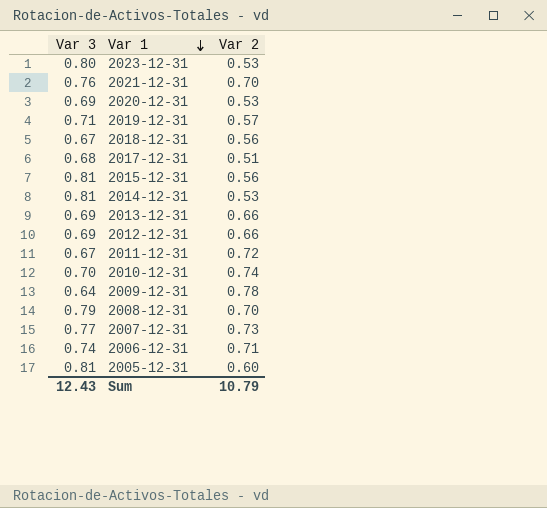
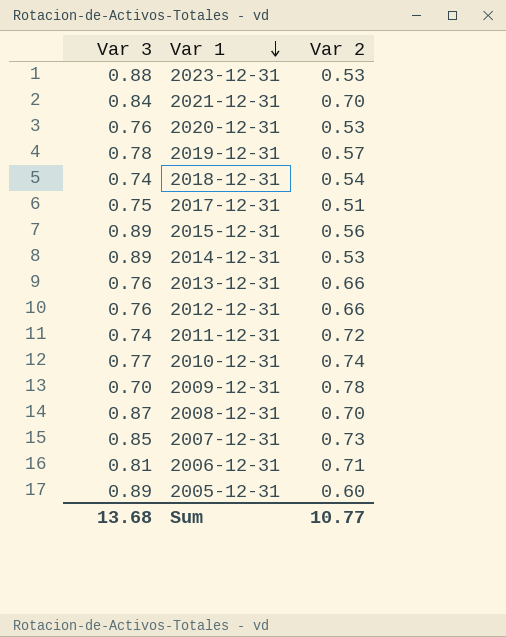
2023-12-31 | Var 3: 0.80 -> 0.88
2021-12-31 | Var 3: 0.76 -> 0.84
2020-12-31 | Var 3: 0.69 -> 0.76
2019-12-31 | Var 3: 0.71 -> 0.78
2018-12-31 | Var 3: 0.67 -> 0.74
2018-12-31 | Var 2: 0.56 -> 0.54
2017-12-31 | Var 3: 0.68 -> 0.75
2015-12-31 | Var 3: 0.81 -> 0.89
2014-12-31 | Var 3: 0.81 -> 0.89
2013-12-31 | Var 3: 0.69 -> 0.76
2012-12-31 | Var 3: 0.69 -> 0.76
2011-12-31 | Var 3: 0.67 -> 0.74
2010-12-31 | Var 3: 0.70 -> 0.77
2009-12-31 | Var 3: 0.64 -> 0.70
2008-12-31 | Var 3: 0.79 -> 0.87
2007-12-31 | Var 3: 0.77 -> 0.85
2006-12-31 | Var 3: 0.74 -> 0.81
2005-12-31 | Var 3: 0.81 -> 0.89
Sum | Var 3: 12.43 -> 13.68
Sum | Var 2: 10.79 -> 10.77

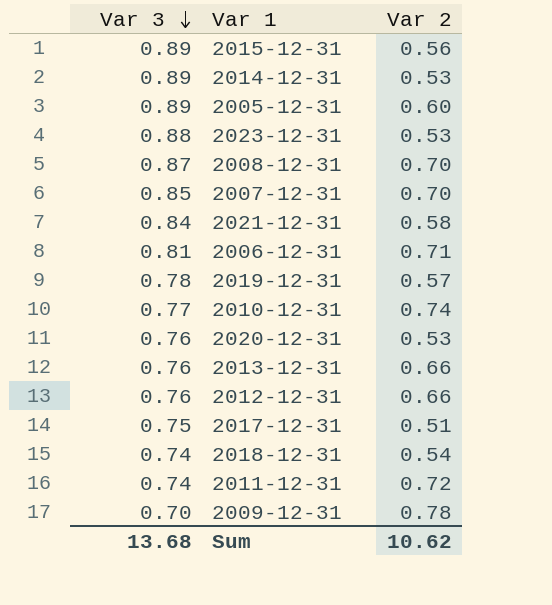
row order: Var 1 descending -> Var 3 descending
2007-12-31 | Var 2: 0.73 -> 0.70
2021-12-31 | Var 2: 0.70 -> 0.58
Sum | Var 2: 10.77 -> 10.62

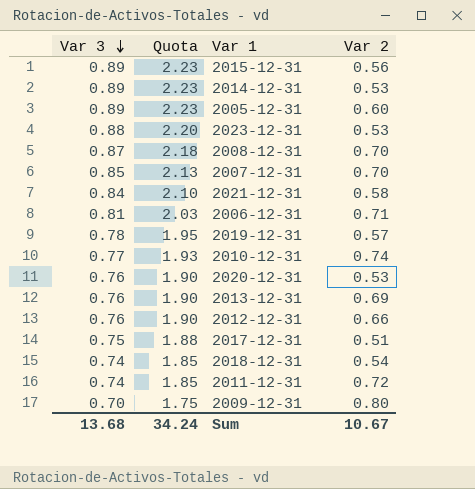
column Quota | formula: none -> [Var 3] * 2.5
2013-12-31 | Var 2: 0.66 -> 0.69
2009-12-31 | Var 2: 0.78 -> 0.80
Sum | Var 2: 10.62 -> 10.67

